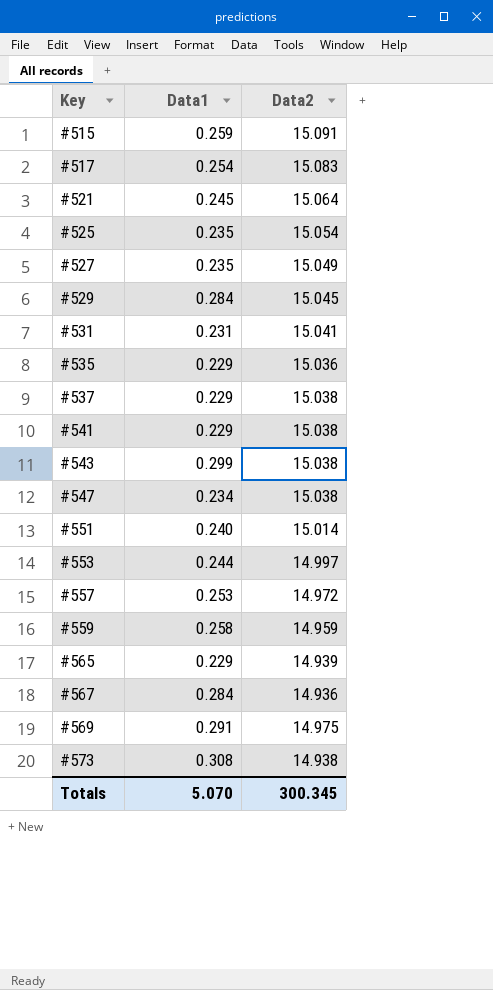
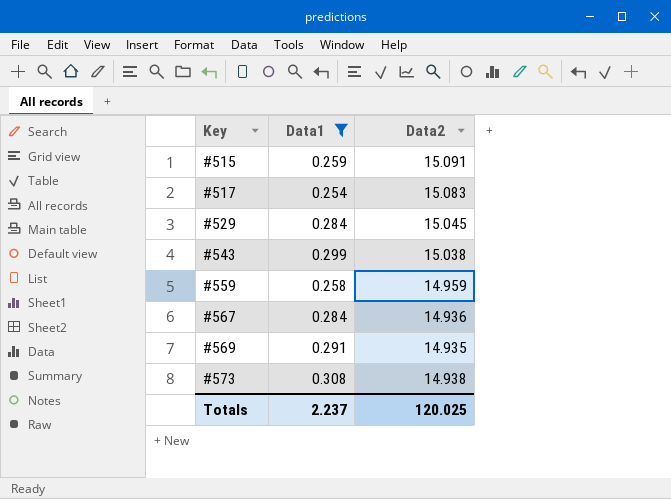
filter: none -> Data1 >= 0.254
#569 | Data2: 14.975 -> 14.935
Totals | Data1: 5.070 -> 2.237
Totals | Data2: 300.345 -> 120.025

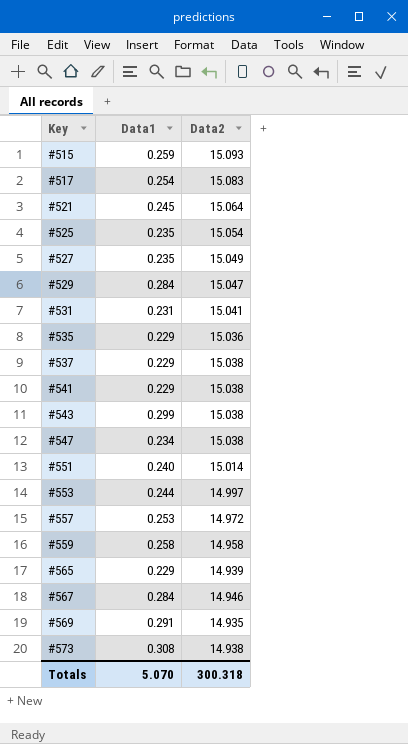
filter: Data1 >= 0.254 -> none
#515 | Data2: 15.091 -> 15.093
#529 | Data2: 15.045 -> 15.047
#559 | Data2: 14.959 -> 14.958
#567 | Data2: 14.936 -> 14.946
Totals | Data1: 2.237 -> 5.070
Totals | Data2: 120.025 -> 300.318

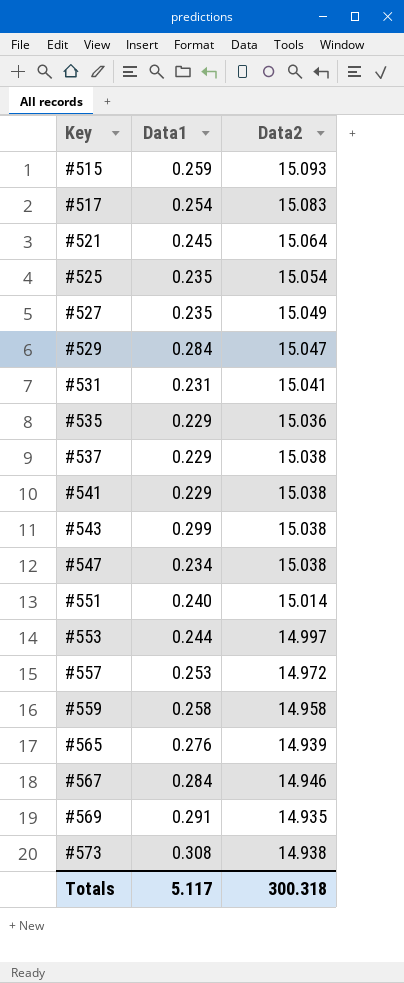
#565 | Data1: 0.229 -> 0.276
Totals | Data1: 5.070 -> 5.117

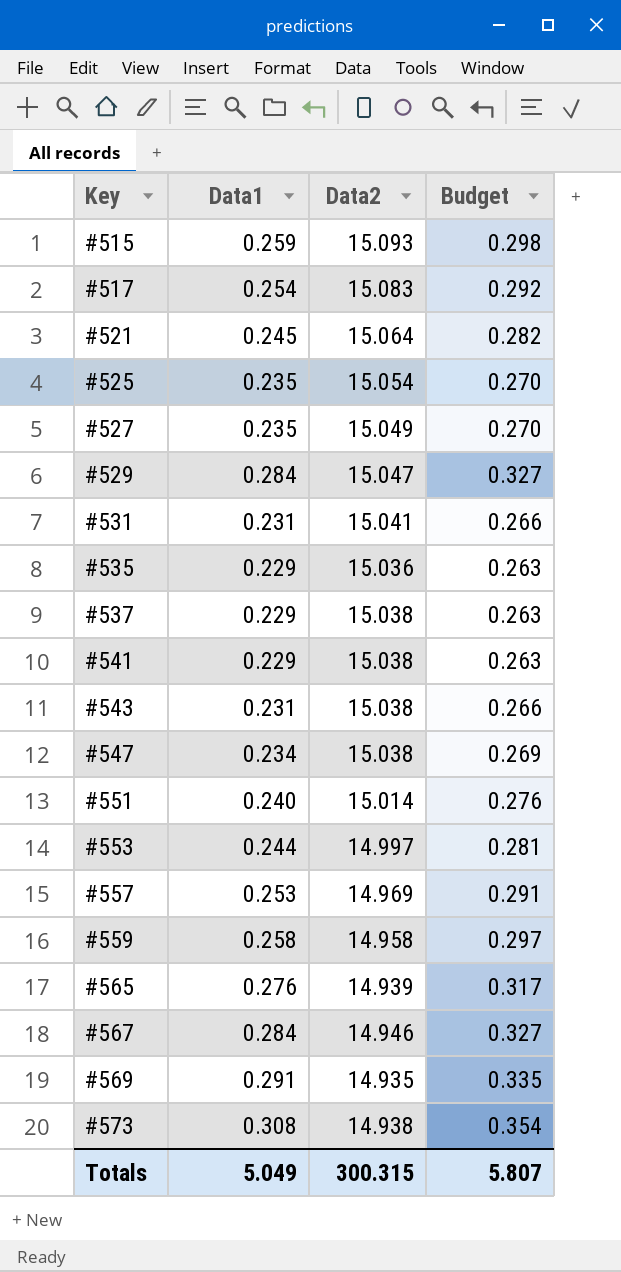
column Budget | formula: none -> [Data1] * 1.15
#543 | Data1: 0.299 -> 0.231
#557 | Data2: 14.972 -> 14.969
Totals | Data1: 5.117 -> 5.049
Totals | Data2: 300.318 -> 300.315

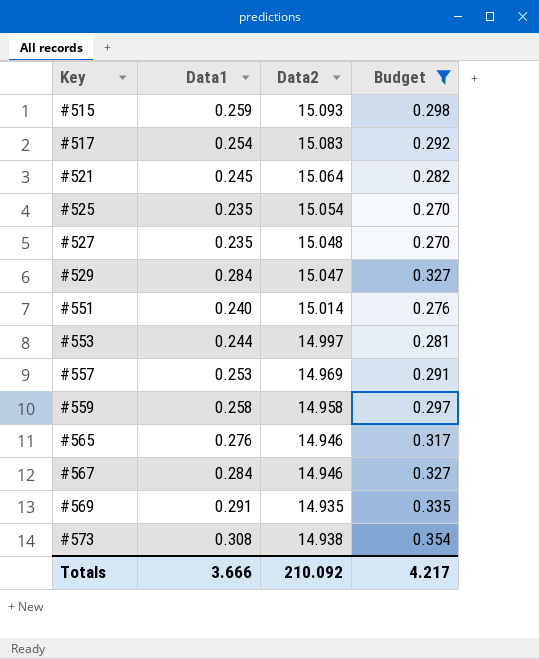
filter: none -> Budget >= 0.270
#527 | Data2: 15.049 -> 15.048
#565 | Data2: 14.939 -> 14.946
Totals | Data1: 5.049 -> 3.666
Totals | Data2: 300.315 -> 210.092
Totals | Budget: 5.807 -> 4.217

